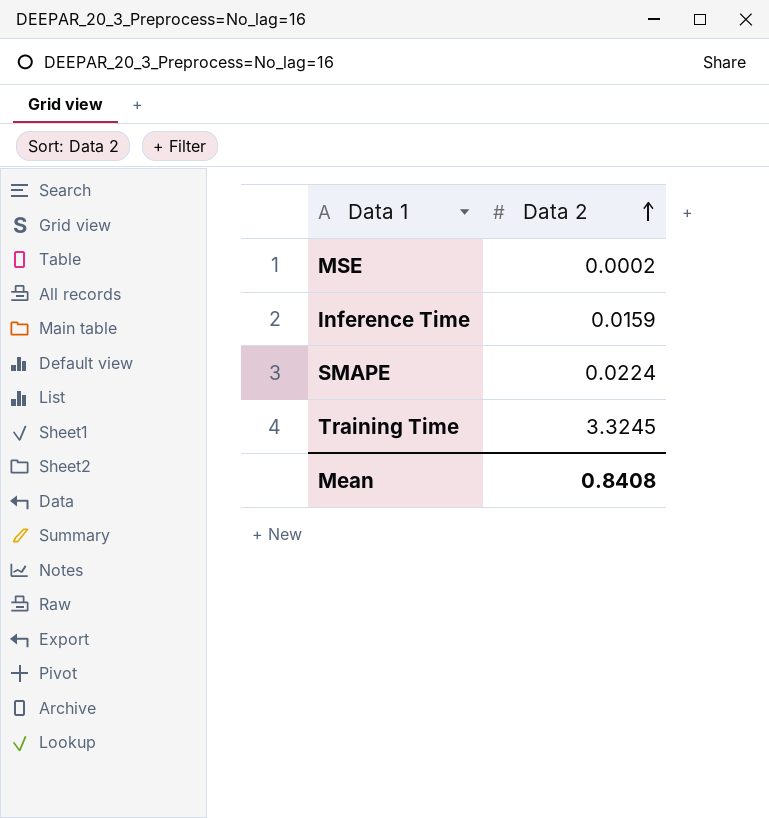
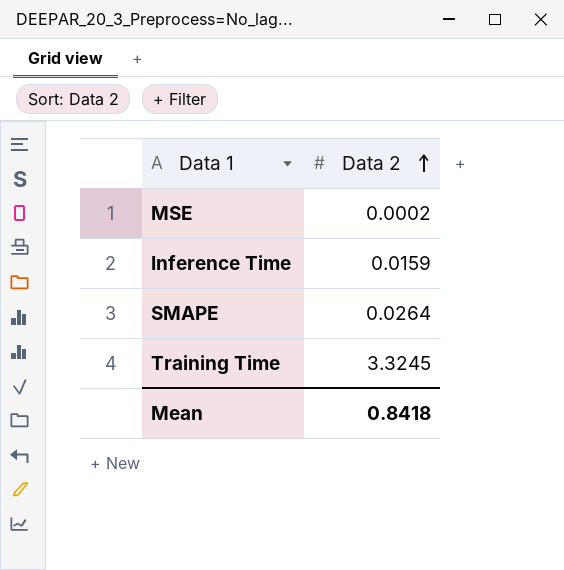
SMAPE | Data 2: 0.0224 -> 0.0264
Mean | Data 2: 0.8408 -> 0.8418

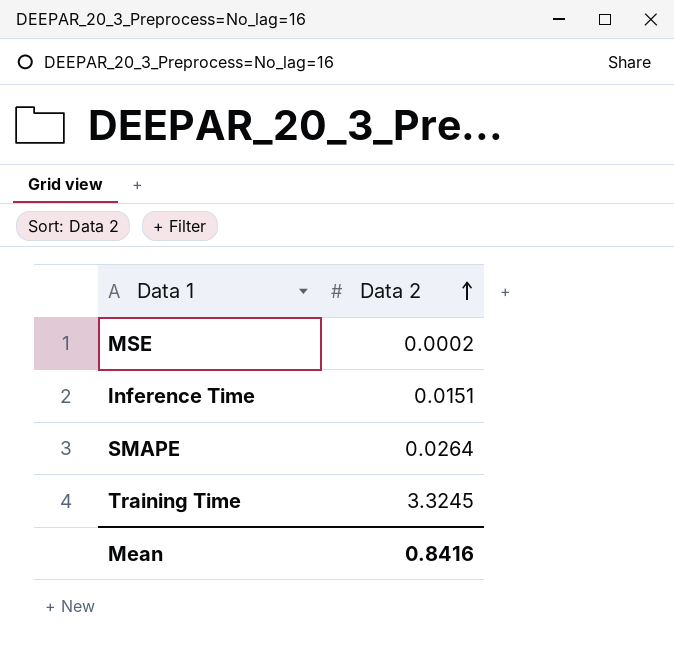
Inference Time | Data 2: 0.0159 -> 0.0151
Mean | Data 2: 0.8418 -> 0.8416

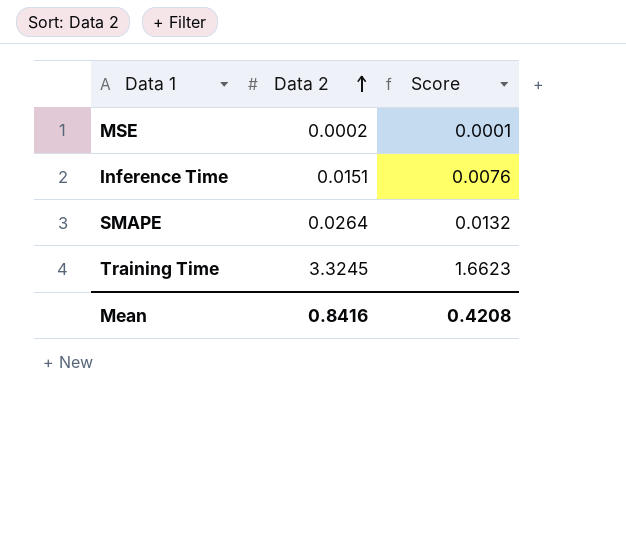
column Score | formula: none -> [Data 2] * 0.5

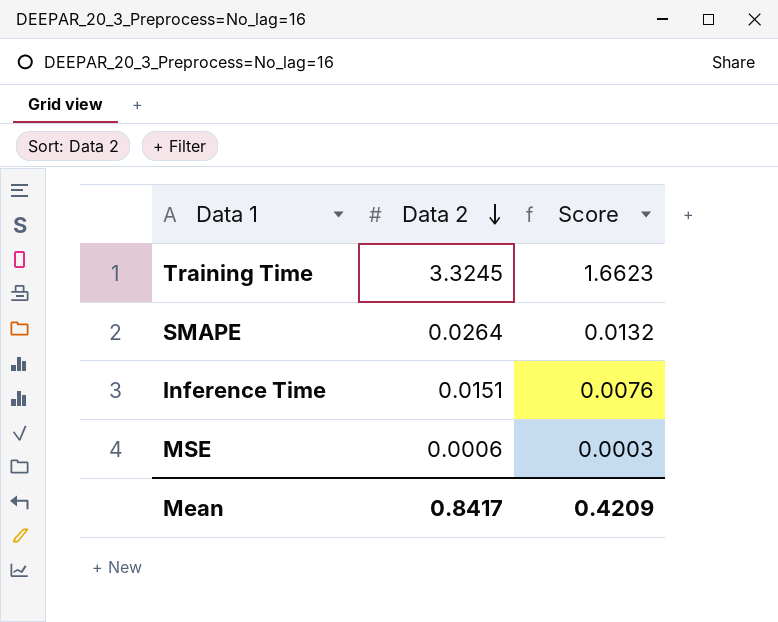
row order: Data 2 ascending -> Data 2 descending
MSE | Data 2: 0.0002 -> 0.0006
MSE | Score: 0.0001 -> 0.0003
Mean | Data 2: 0.8416 -> 0.8417
Mean | Score: 0.4208 -> 0.4209

